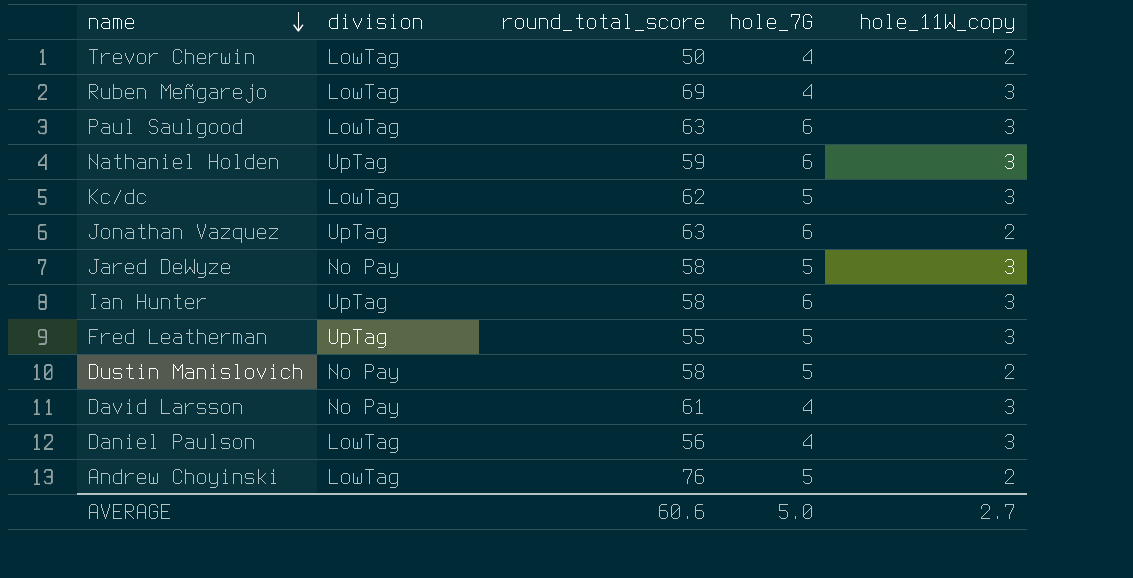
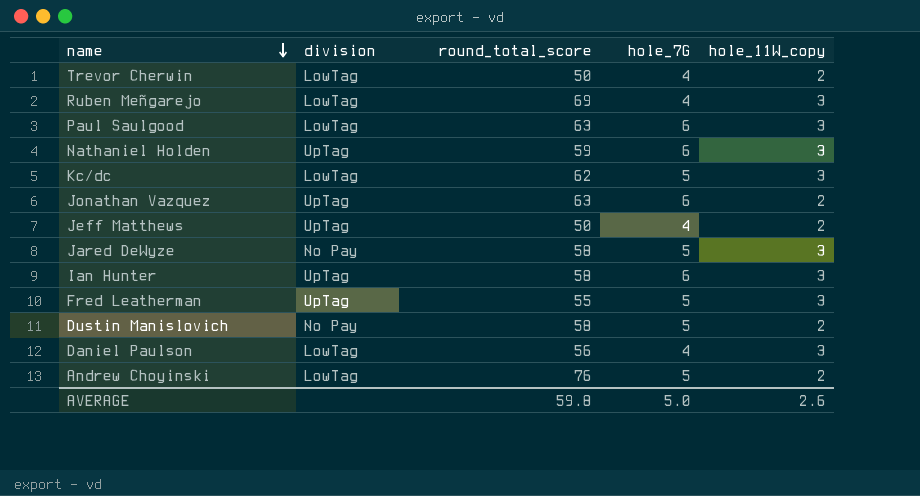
row David Larsson: No Pay | 61 | 4 | 3 -> none
row Jeff Matthews: none -> UpTag | 50 | 4 | 2
AVERAGE | round_total_score: 60.6 -> 59.8
AVERAGE | hole_11W_copy: 2.7 -> 2.6

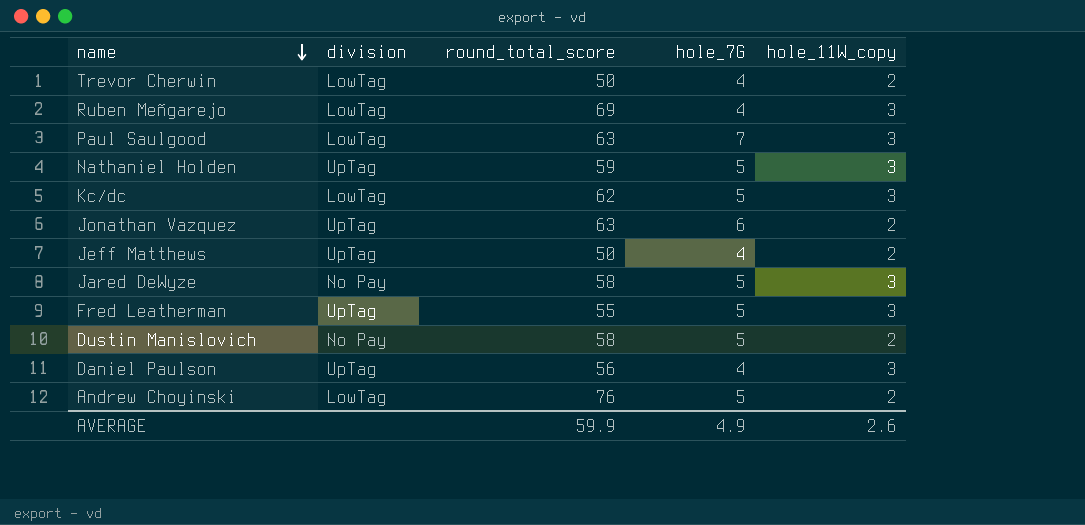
row Ian Hunter: UpTag | 58 | 6 | 3 -> none
Paul Saulgood | hole_7G: 6 -> 7
Nathaniel Holden | hole_7G: 6 -> 5
Daniel Paulson | division: LowTag -> UpTag
AVERAGE | round_total_score: 59.8 -> 59.9
AVERAGE | hole_7G: 5.0 -> 4.9

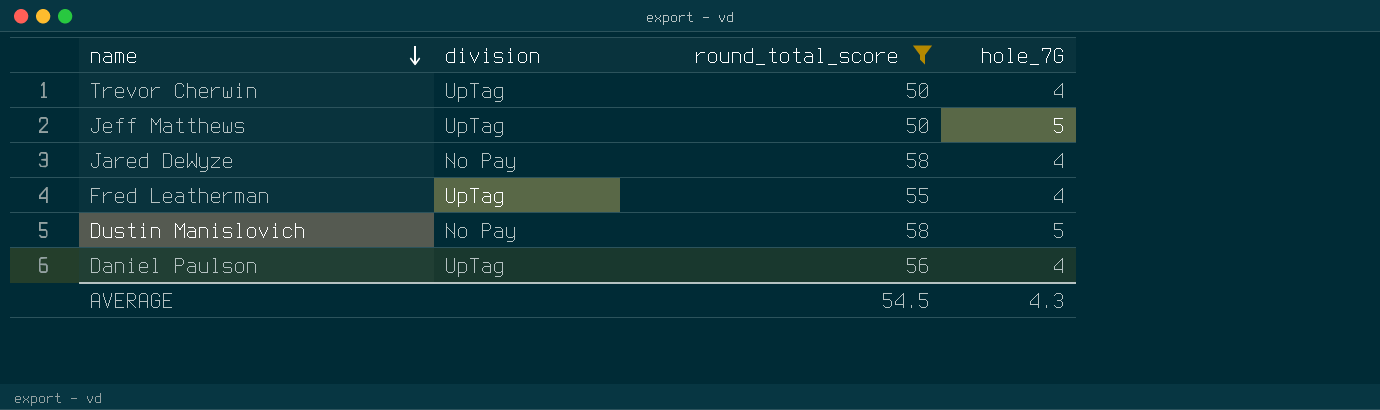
filter: none -> round_total_score <= 58
column hole_11W_copy | position: 5 -> none
Trevor Cherwin | division: LowTag -> UpTag
Jeff Matthews | hole_7G: 4 -> 5
Jared DeWyze | hole_7G: 5 -> 4
Fred Leatherman | hole_7G: 5 -> 4
AVERAGE | round_total_score: 59.9 -> 54.5
AVERAGE | hole_7G: 4.9 -> 4.3

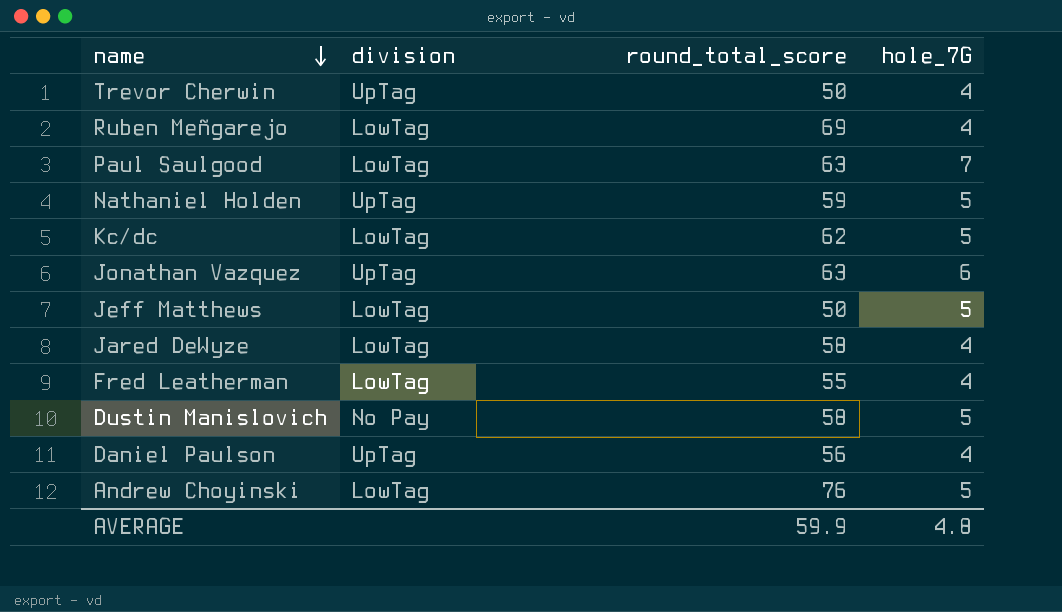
filter: round_total_score <= 58 -> none
Jeff Matthews | division: UpTag -> LowTag
Jared DeWyze | division: No Pay -> LowTag
Fred Leatherman | division: UpTag -> LowTag
AVERAGE | round_total_score: 54.5 -> 59.9
AVERAGE | hole_7G: 4.3 -> 4.8

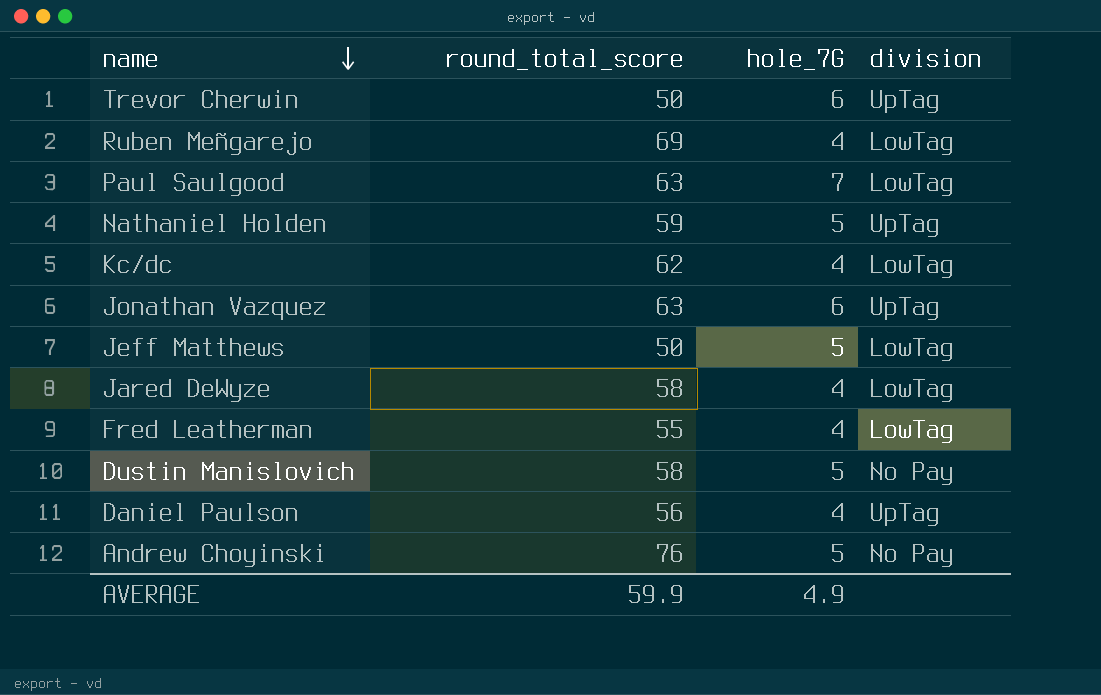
column division | position: 2 -> 4
Trevor Cherwin | hole_7G: 4 -> 6
Kc/dc | hole_7G: 5 -> 4
Andrew Choyinski | division: LowTag -> No Pay
AVERAGE | hole_7G: 4.8 -> 4.9

